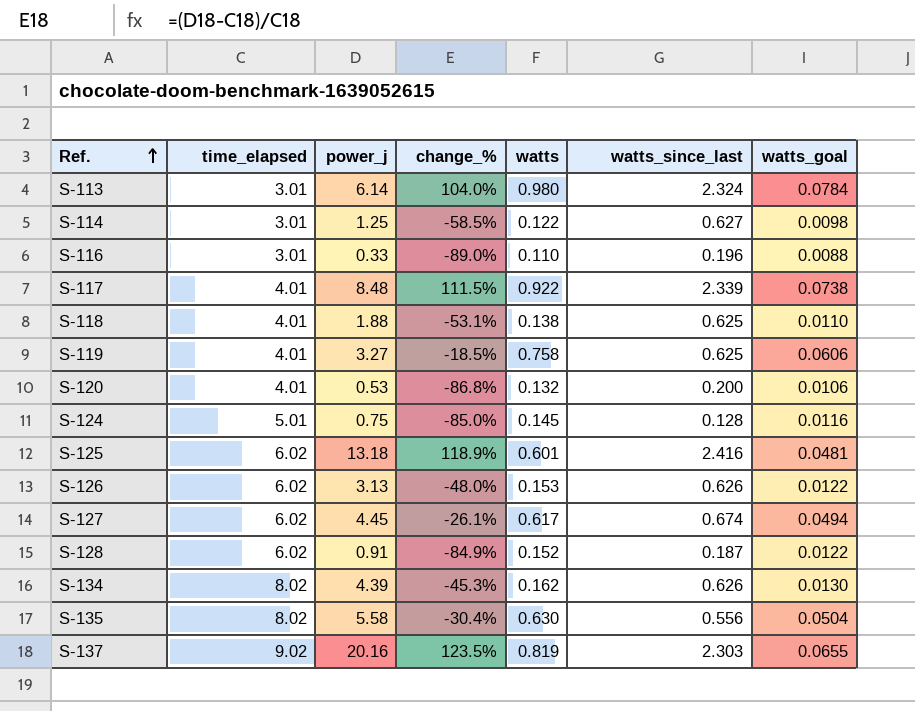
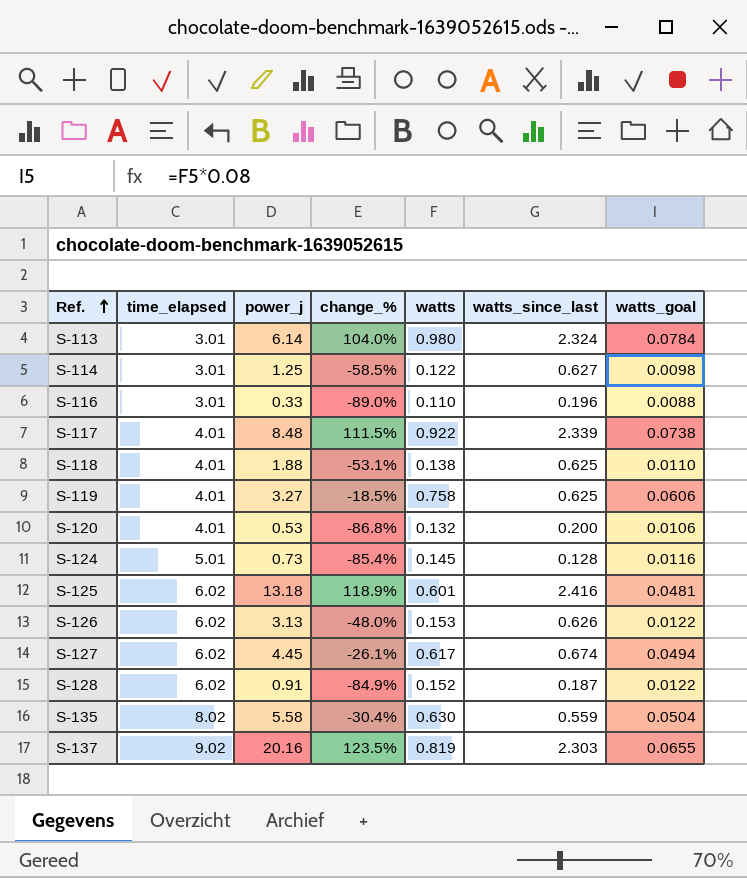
row S-134: 8.02 | 4.39 | -45.3% | 0.162 | 0.626 | 0.0130 -> none
S-124 | power_j: 0.75 -> 0.73
S-124 | change_%: -85.0% -> -85.4%
S-135 | watts_since_last: 0.556 -> 0.559

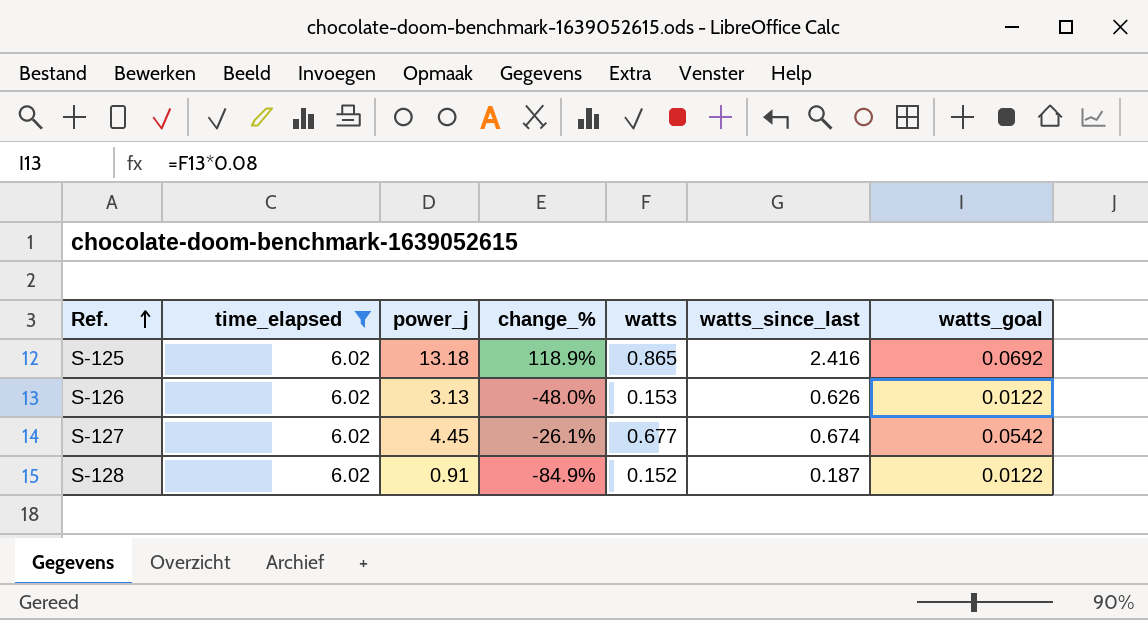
filter: none -> time_elapsed = 6.02
S-125 | watts: 0.601 -> 0.865
S-125 | watts_goal: 0.0481 -> 0.0692
S-127 | watts: 0.617 -> 0.677
S-127 | watts_goal: 0.0494 -> 0.0542

